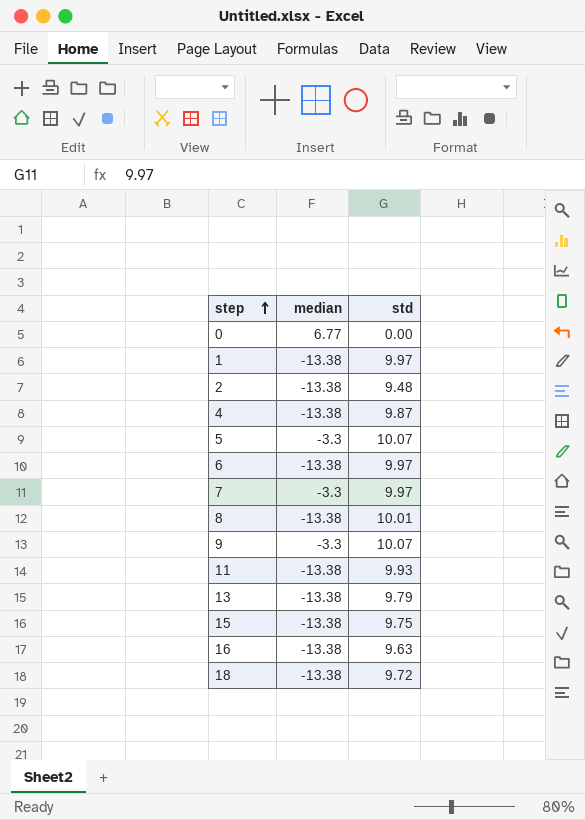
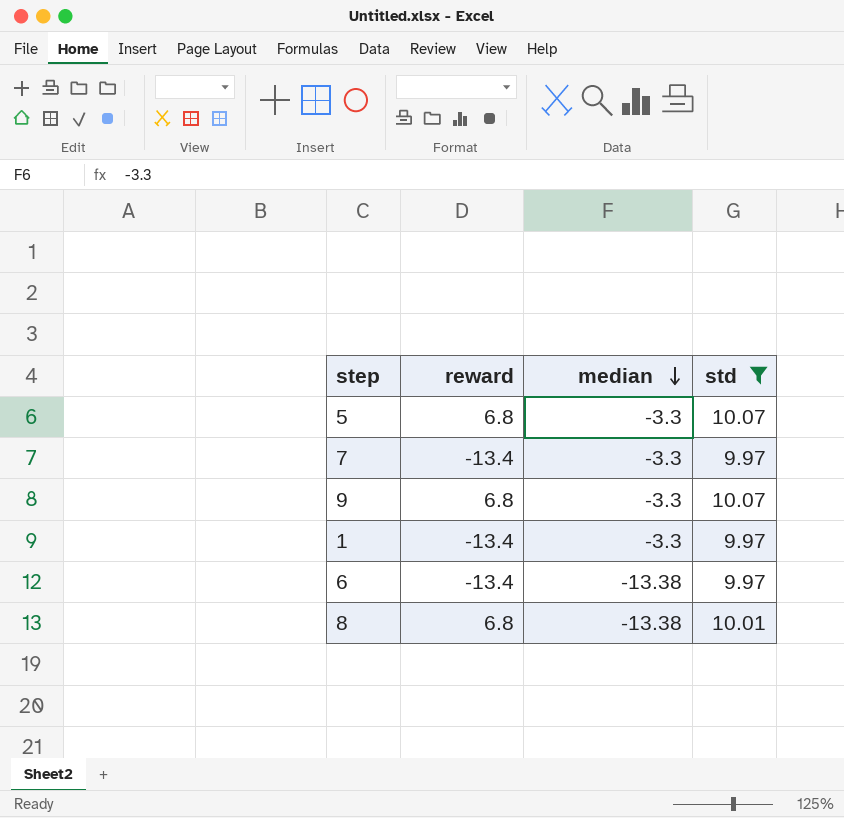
filter: none -> std >= 9.97
row order: step ascending -> median descending
column reward | position: none -> 2
1 | median: -13.38 -> -3.3

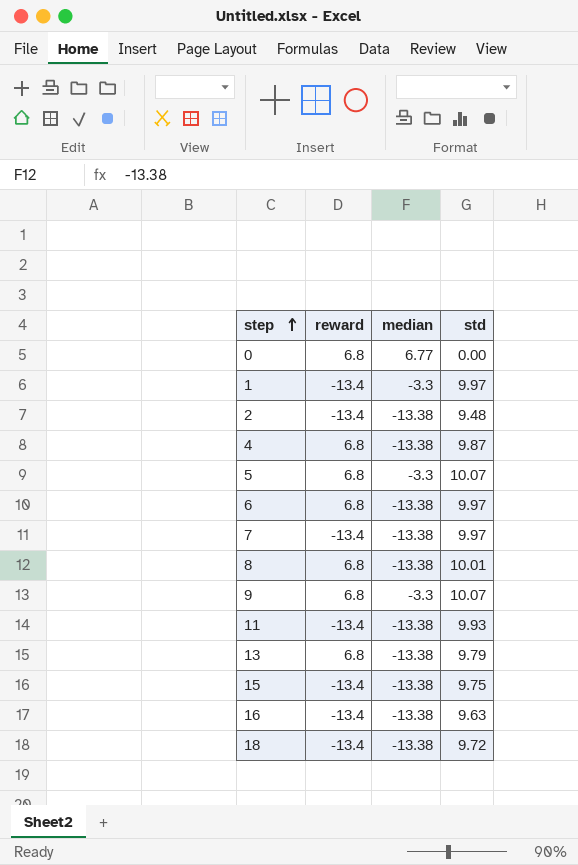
filter: std >= 9.97 -> none
row order: median descending -> step ascending
6 | reward: -13.4 -> 6.8
7 | median: -3.3 -> -13.38

